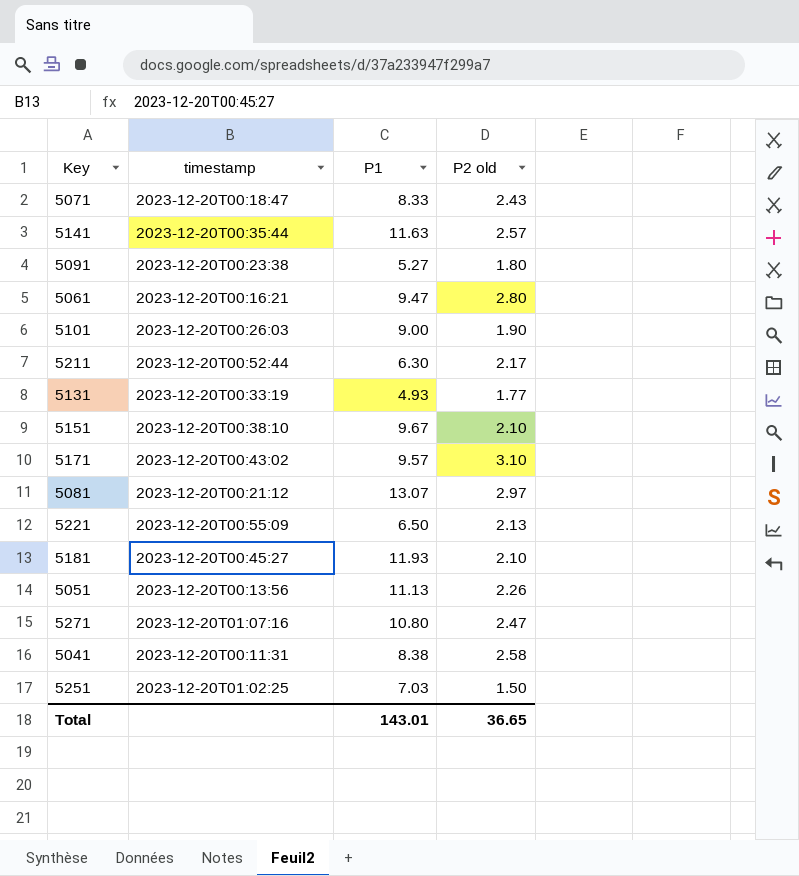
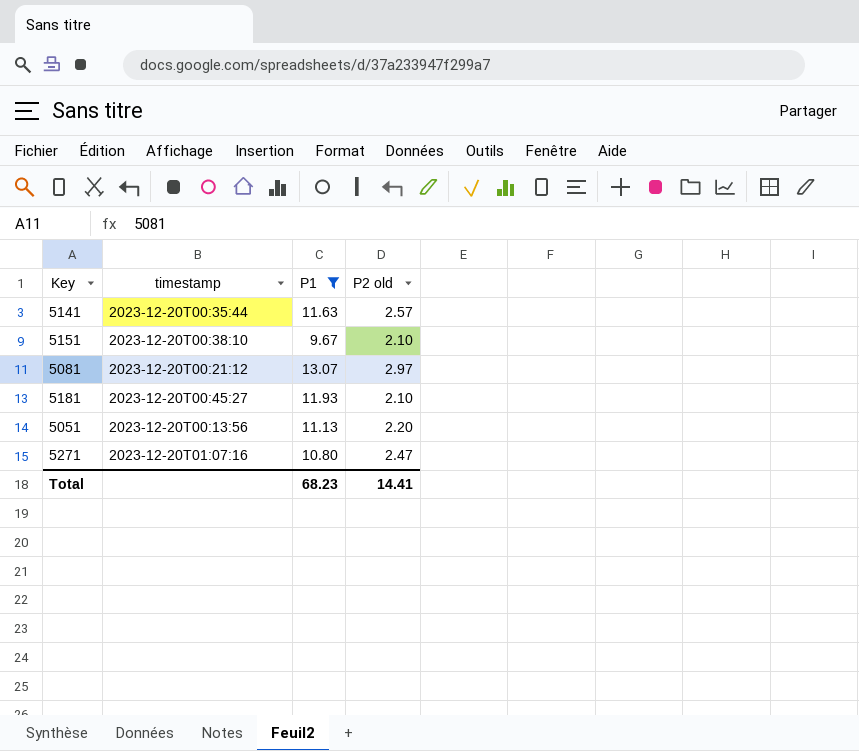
filter: none -> P1 >= 9.67
5051 | P2 old: 2.26 -> 2.20
Total | P1: 143.01 -> 68.23
Total | P2 old: 36.65 -> 14.41

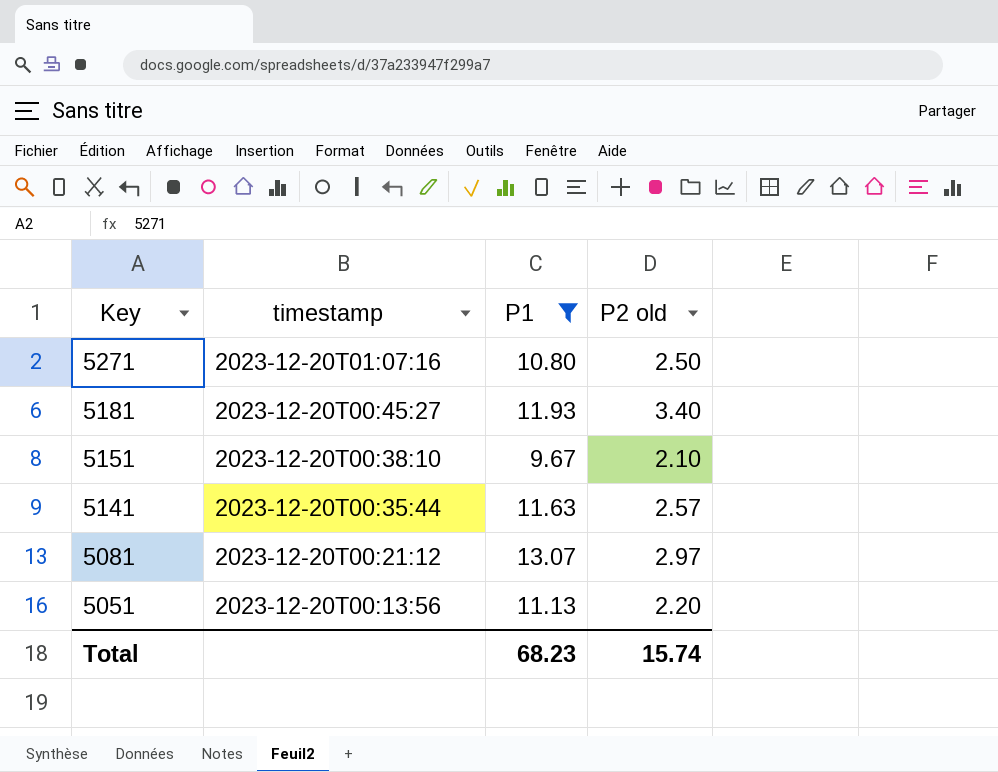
row order: none -> Key descending
5271 | P2 old: 2.47 -> 2.50
5181 | P2 old: 2.10 -> 3.40
Total | P2 old: 14.41 -> 15.74

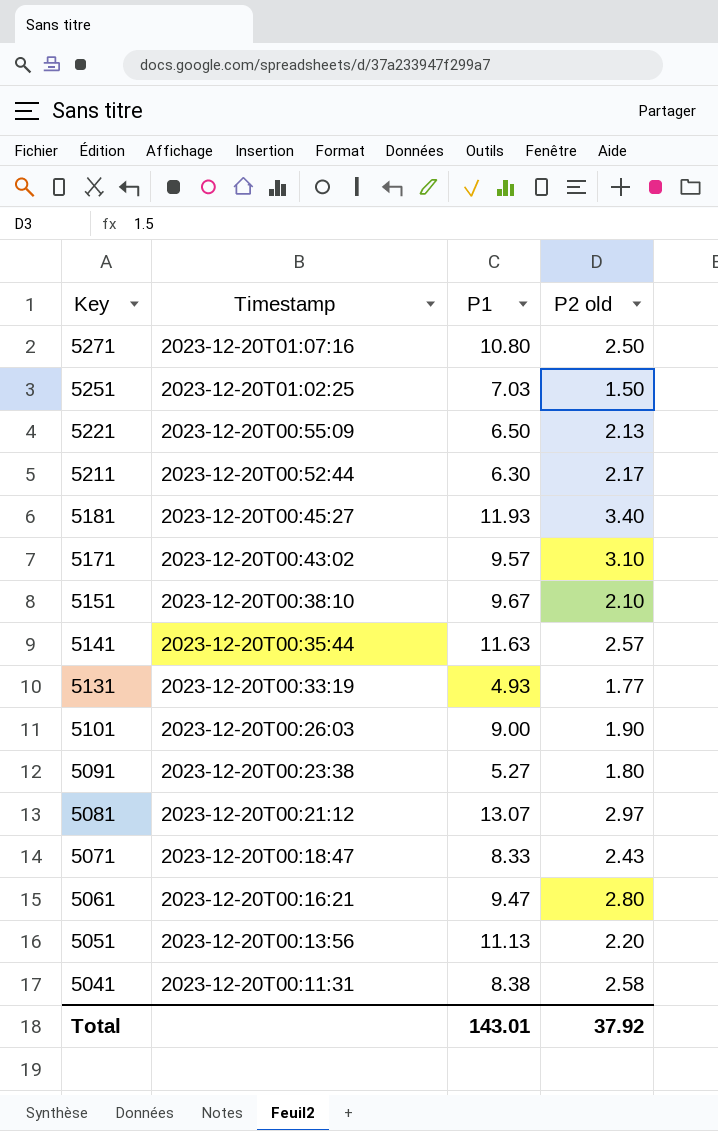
filter: P1 >= 9.67 -> none
column name: timestamp -> Timestamp
Total | P1: 68.23 -> 143.01
Total | P2 old: 15.74 -> 37.92

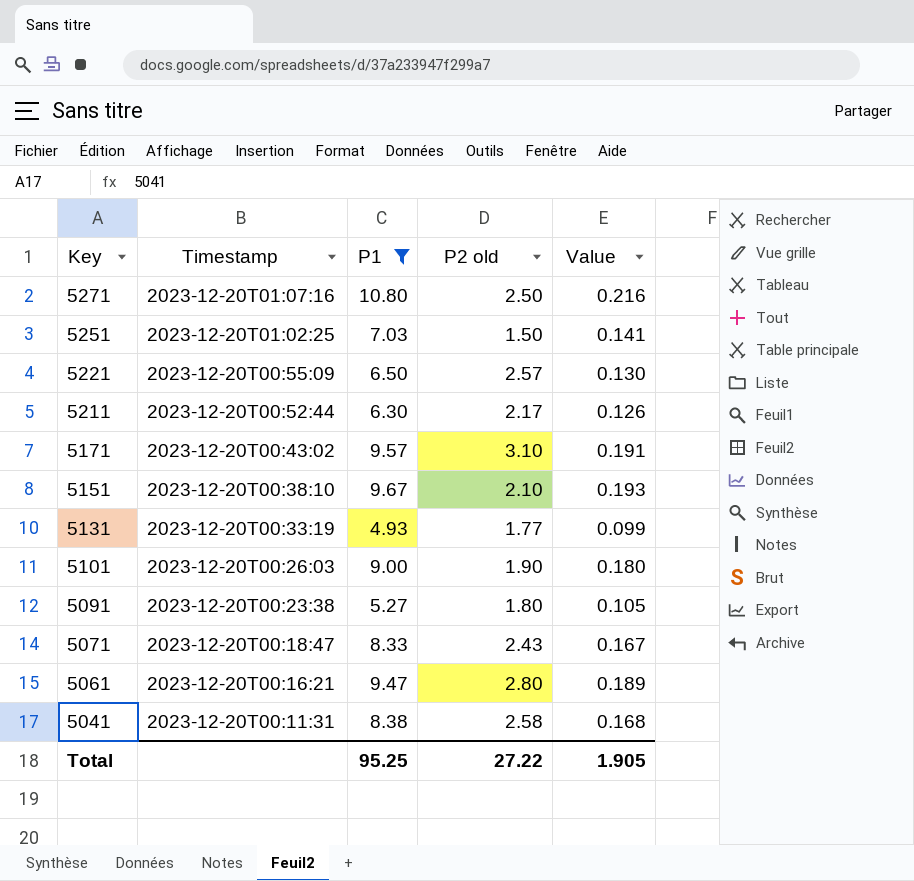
filter: none -> P1 <= 10.80
column Value | formula: none -> [P1] * 0.02
5221 | P2 old: 2.13 -> 2.57
Total | P1: 143.01 -> 95.25
Total | P2 old: 37.92 -> 27.22

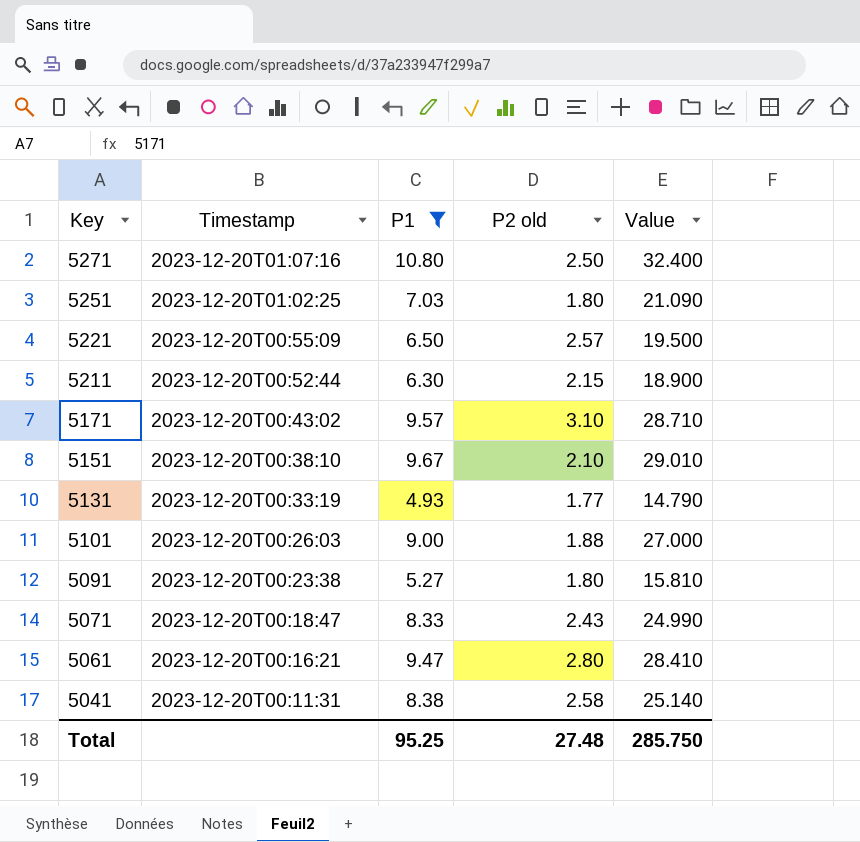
column Value | formula: [P1] * 0.02 -> [P1] * 3
5251 | P2 old: 1.50 -> 1.80
5211 | P2 old: 2.17 -> 2.15
5101 | P2 old: 1.90 -> 1.88
Total | P2 old: 27.22 -> 27.48
Total | Value: 1.905 -> 285.750

